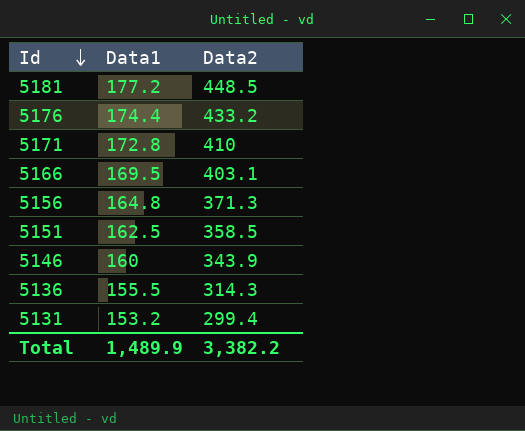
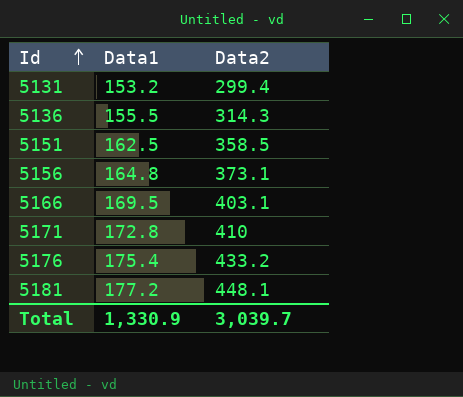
row order: Id descending -> Id ascending
row 5146: 160 | 343.9 -> none
5156 | Data2: 371.3 -> 373.1
5176 | Data1: 174.4 -> 175.4
5181 | Data2: 448.5 -> 448.1
Total | Data1: 1,489.9 -> 1,330.9
Total | Data2: 3,382.2 -> 3,039.7

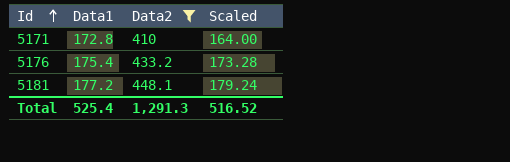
filter: none -> Data2 >= 410
column Scaled | formula: none -> [Data2] * 0.4
Total | Data1: 1,330.9 -> 525.4
Total | Data2: 3,039.7 -> 1,291.3

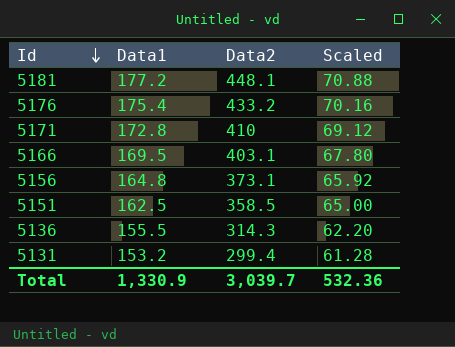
filter: Data2 >= 410 -> none
row order: Id ascending -> Id descending
column Scaled | formula: [Data2] * 0.4 -> [Data1] * 0.4
Total | Data1: 525.4 -> 1,330.9
Total | Data2: 1,291.3 -> 3,039.7
Total | Scaled: 516.52 -> 532.36

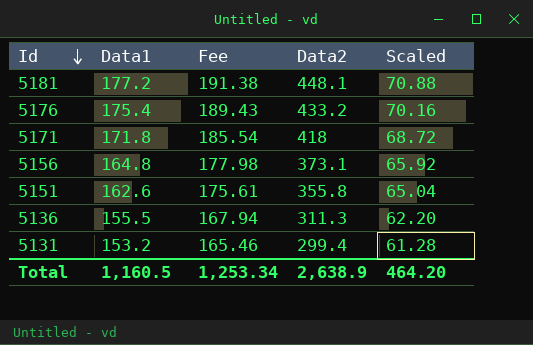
column Fee | formula: none -> [Data1] * 1.08
row 5166: 169.5 | 403.1 | 67.80 -> none
5171 | Data1: 172.8 -> 171.8
5171 | Data2: 410 -> 418
5171 | Scaled: 69.12 -> 68.72
5151 | Data1: 162.5 -> 162.6
5151 | Data2: 358.5 -> 355.8
5151 | Scaled: 65.00 -> 65.04
5136 | Data2: 314.3 -> 311.3
Total | Data1: 1,330.9 -> 1,160.5
Total | Data2: 3,039.7 -> 2,638.9
Total | Scaled: 532.36 -> 464.20

